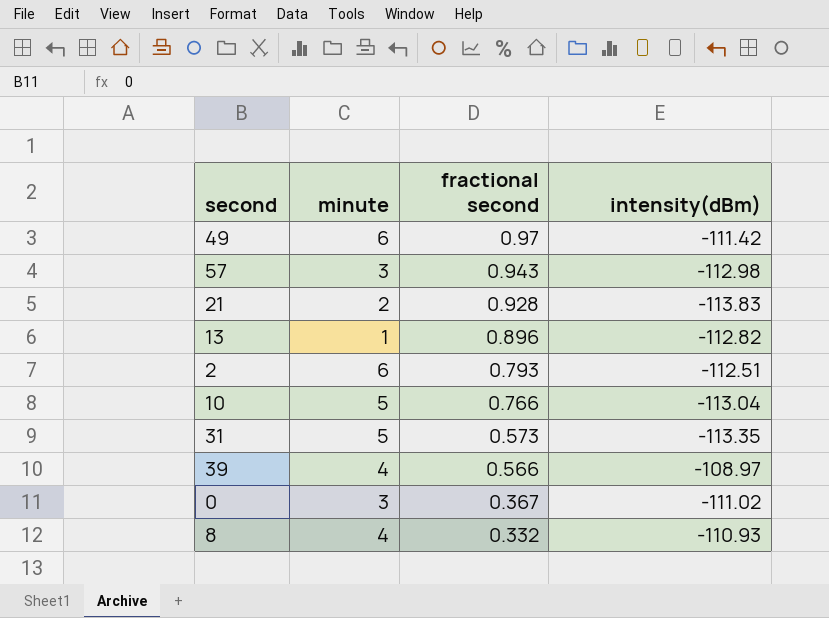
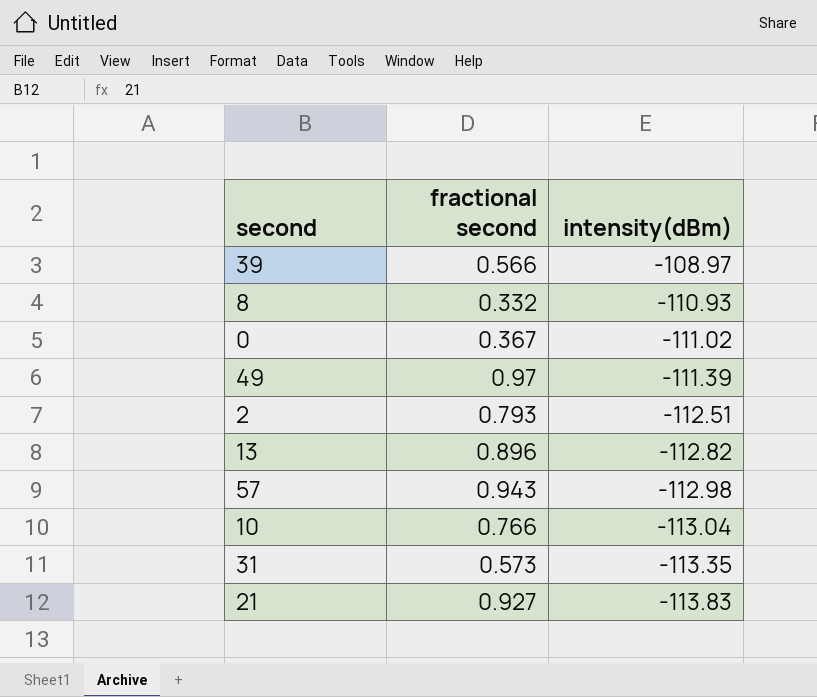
row order: fractional second descending -> intensity(dBm) descending
column minute | position: 2 -> none
49 | intensity(dBm): -111.42 -> -111.39
21 | fractional second: 0.928 -> 0.927

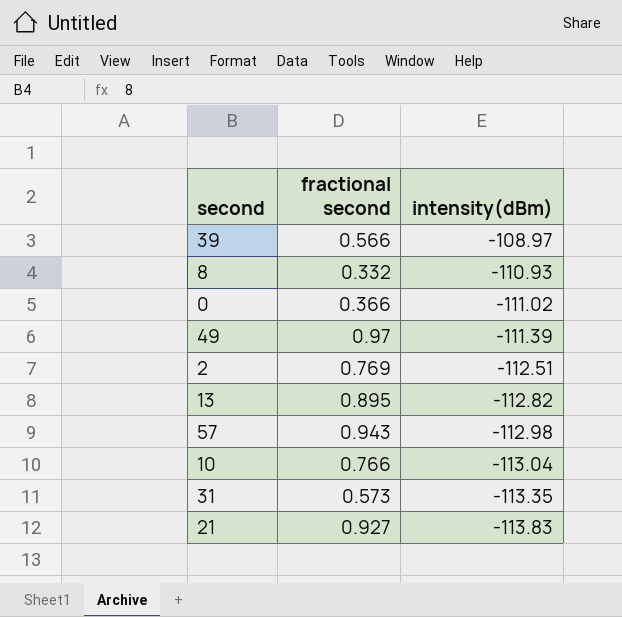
0 | fractional second: 0.367 -> 0.366
2 | fractional second: 0.793 -> 0.769
13 | fractional second: 0.896 -> 0.895

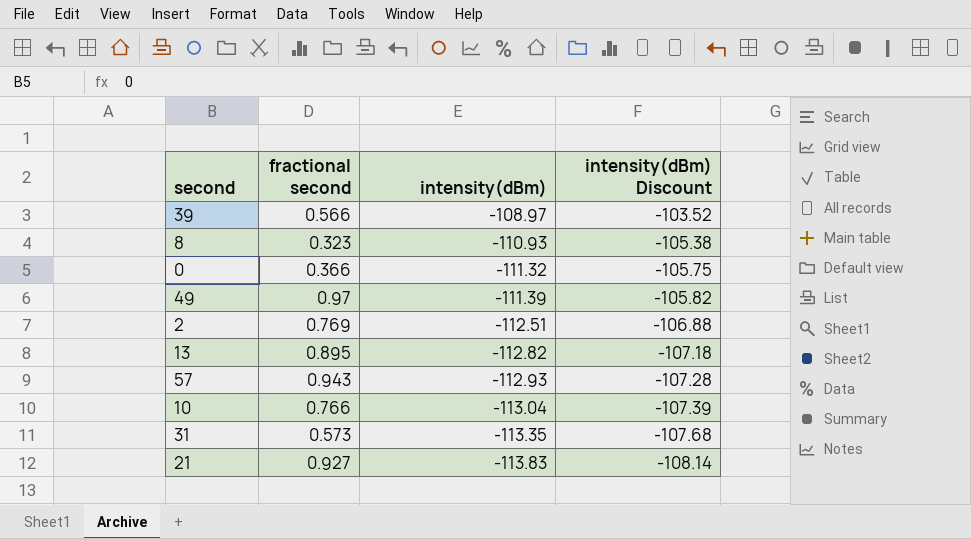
column intensity(dBm) Discount | formula: none -> [intensity(dBm)] * 0.95
8 | fractional second: 0.332 -> 0.323
0 | intensity(dBm): -111.02 -> -111.32
57 | intensity(dBm): -112.98 -> -112.93

